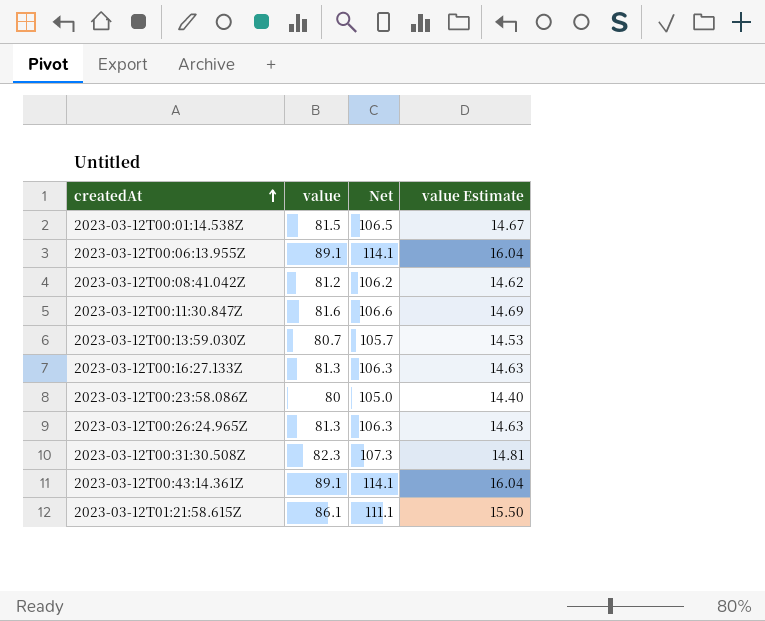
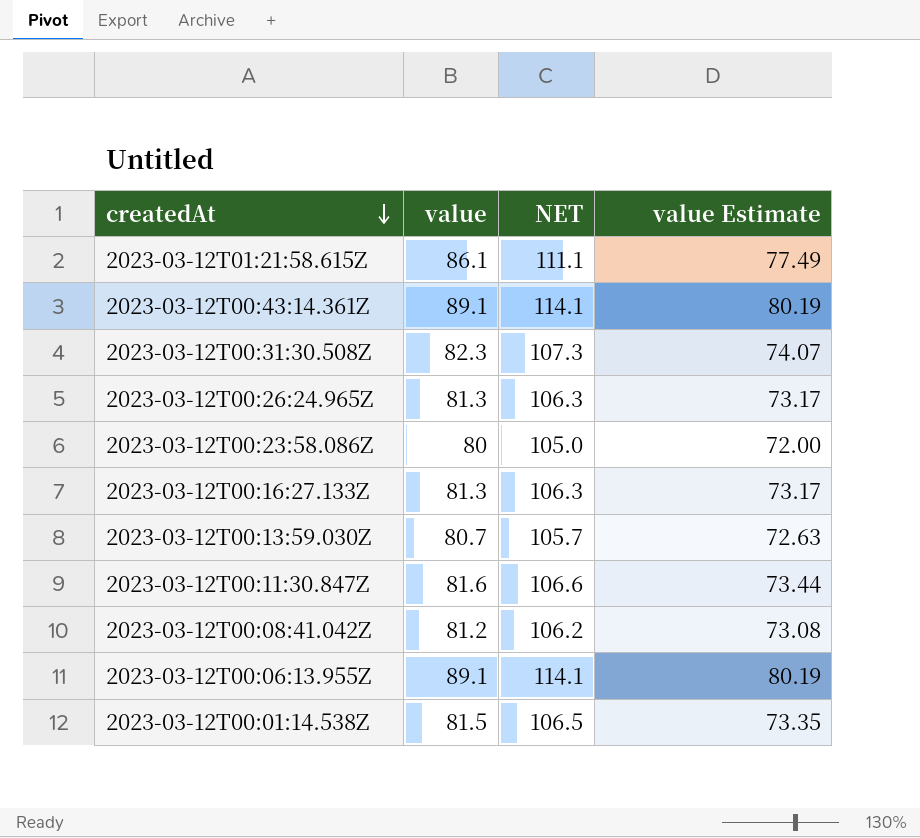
row order: createdAt ascending -> createdAt descending
column name: Net -> NET
column value Estimate | formula: [value] * 0.18 -> [value] * 0.9

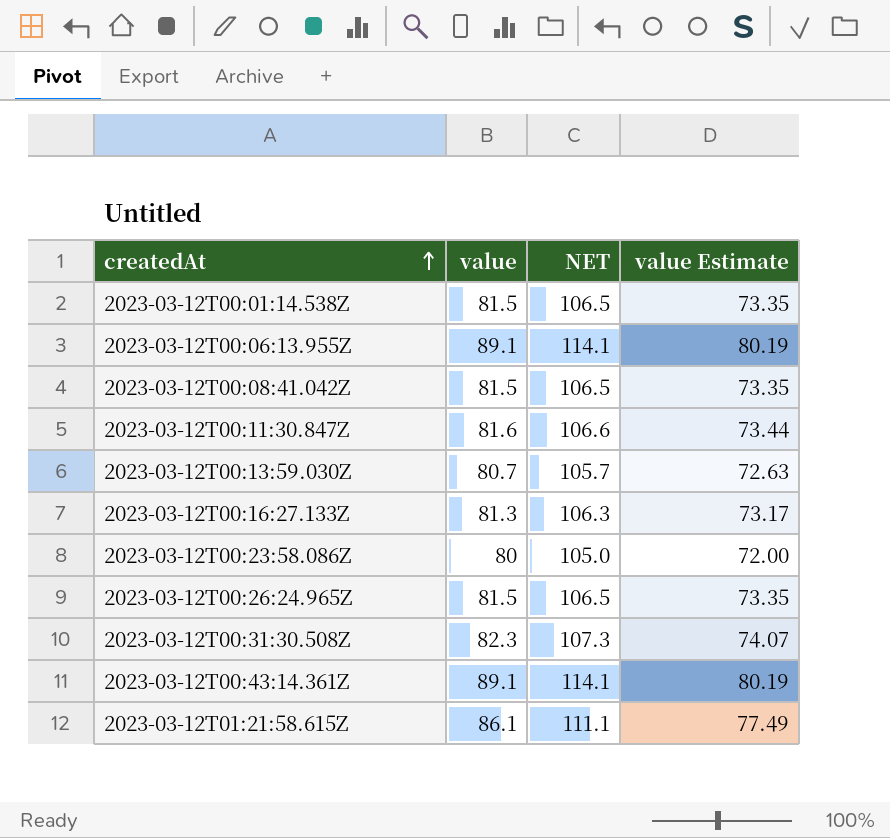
row order: createdAt descending -> createdAt ascending
2023-03-12T00:08:41.042Z | value: 81.2 -> 81.5
2023-03-12T00:08:41.042Z | NET: 106.2 -> 106.5
2023-03-12T00:08:41.042Z | value Estimate: 73.08 -> 73.35
2023-03-12T00:26:24.965Z | value: 81.3 -> 81.5
2023-03-12T00:26:24.965Z | NET: 106.3 -> 106.5
2023-03-12T00:26:24.965Z | value Estimate: 73.17 -> 73.35

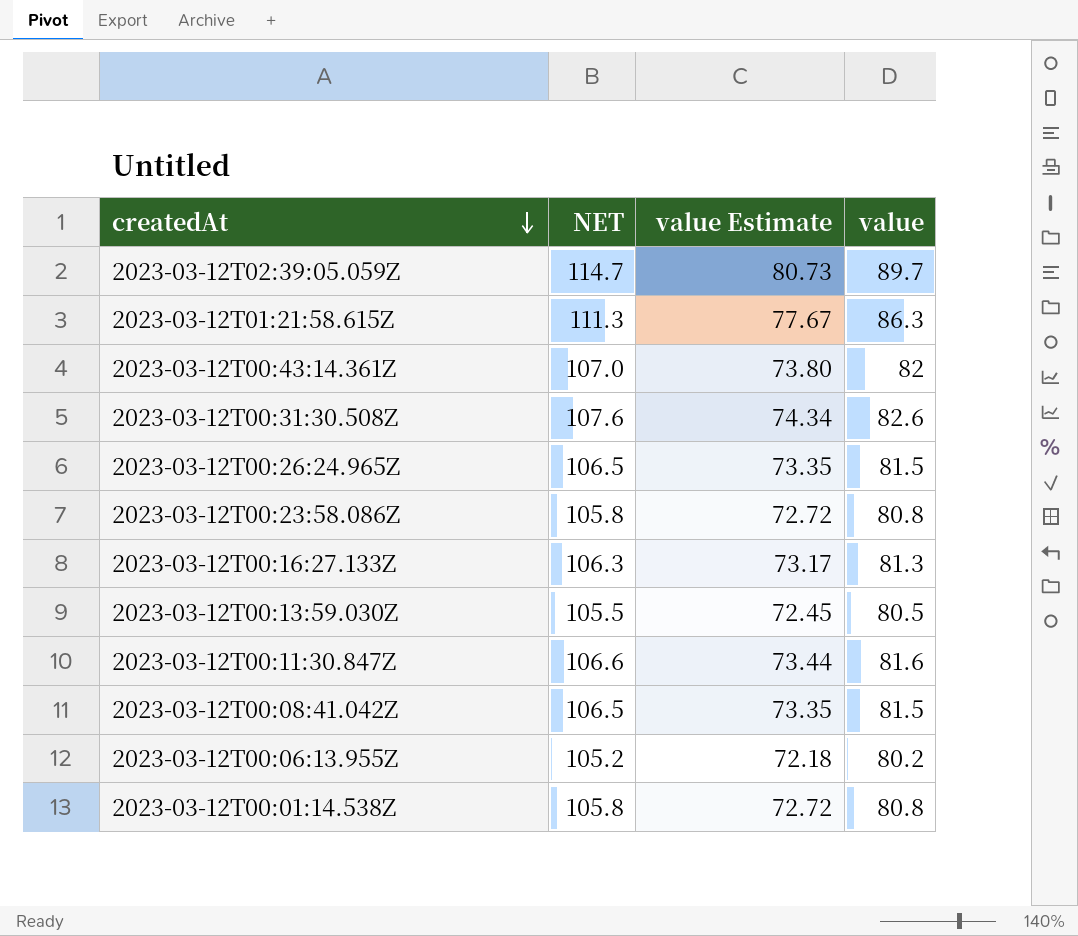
row order: createdAt ascending -> createdAt descending
column value | position: 2 -> 4
row 2023-03-12T02:39:05.059Z: none -> 114.7 | 80.73 | 89.7
2023-03-12T01:21:58.615Z | NET: 111.1 -> 111.3
2023-03-12T01:21:58.615Z | value Estimate: 77.49 -> 77.67
2023-03-12T01:21:58.615Z | value: 86.1 -> 86.3
2023-03-12T00:43:14.361Z | NET: 114.1 -> 107.0
2023-03-12T00:43:14.361Z | value Estimate: 80.19 -> 73.80
2023-03-12T00:43:14.361Z | value: 89.1 -> 82
2023-03-12T00:31:30.508Z | NET: 107.3 -> 107.6
2023-03-12T00:31:30.508Z | value Estimate: 74.07 -> 74.34
2023-03-12T00:31:30.508Z | value: 82.3 -> 82.6
2023-03-12T00:23:58.086Z | NET: 105.0 -> 105.8
2023-03-12T00:23:58.086Z | value Estimate: 72.00 -> 72.72
2023-03-12T00:23:58.086Z | value: 80 -> 80.8
2023-03-12T00:13:59.030Z | NET: 105.7 -> 105.5
2023-03-12T00:13:59.030Z | value Estimate: 72.63 -> 72.45
2023-03-12T00:13:59.030Z | value: 80.7 -> 80.5
2023-03-12T00:06:13.955Z | NET: 114.1 -> 105.2
2023-03-12T00:06:13.955Z | value Estimate: 80.19 -> 72.18
2023-03-12T00:06:13.955Z | value: 89.1 -> 80.2
2023-03-12T00:01:14.538Z | NET: 106.5 -> 105.8
2023-03-12T00:01:14.538Z | value Estimate: 73.35 -> 72.72
2023-03-12T00:01:14.538Z | value: 81.5 -> 80.8

